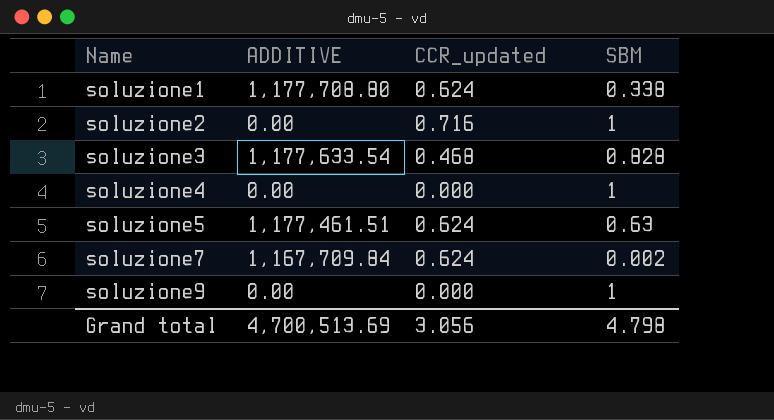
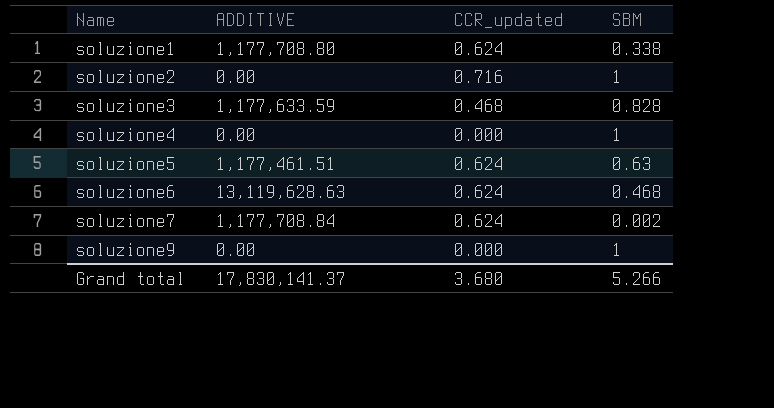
soluzione3 | ADDITIVE: 1,177,633.54 -> 1,177,633.59
row soluzione6: none -> 13,119,628.63 | 0.624 | 0.468
soluzione7 | ADDITIVE: 1,167,709.84 -> 1,177,708.84
Grand total | ADDITIVE: 4,700,513.69 -> 17,830,141.37
Grand total | CCR_updated: 3.056 -> 3.680
Grand total | SBM: 4.798 -> 5.266

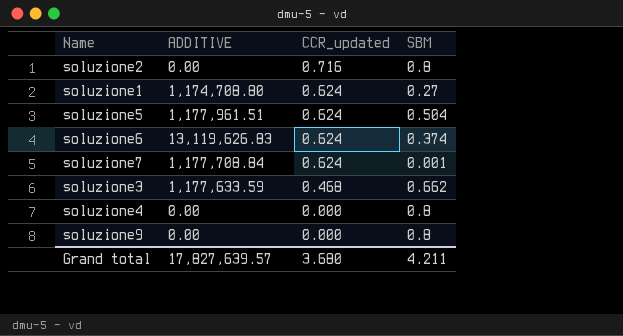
row order: Name ascending -> CCR_updated descending
soluzione2 | SBM: 1 -> 0.8
soluzione1 | ADDITIVE: 1,177,708.80 -> 1,174,708.80
soluzione1 | SBM: 0.338 -> 0.27
soluzione5 | ADDITIVE: 1,177,461.51 -> 1,177,961.51
soluzione5 | SBM: 0.63 -> 0.504
soluzione6 | ADDITIVE: 13,119,628.63 -> 13,119,626.83
soluzione6 | SBM: 0.468 -> 0.374
soluzione7 | SBM: 0.002 -> 0.001
soluzione3 | SBM: 0.828 -> 0.662
soluzione4 | SBM: 1 -> 0.8
soluzione9 | SBM: 1 -> 0.8
Grand total | ADDITIVE: 17,830,141.37 -> 17,827,639.57
Grand total | SBM: 5.266 -> 4.211

